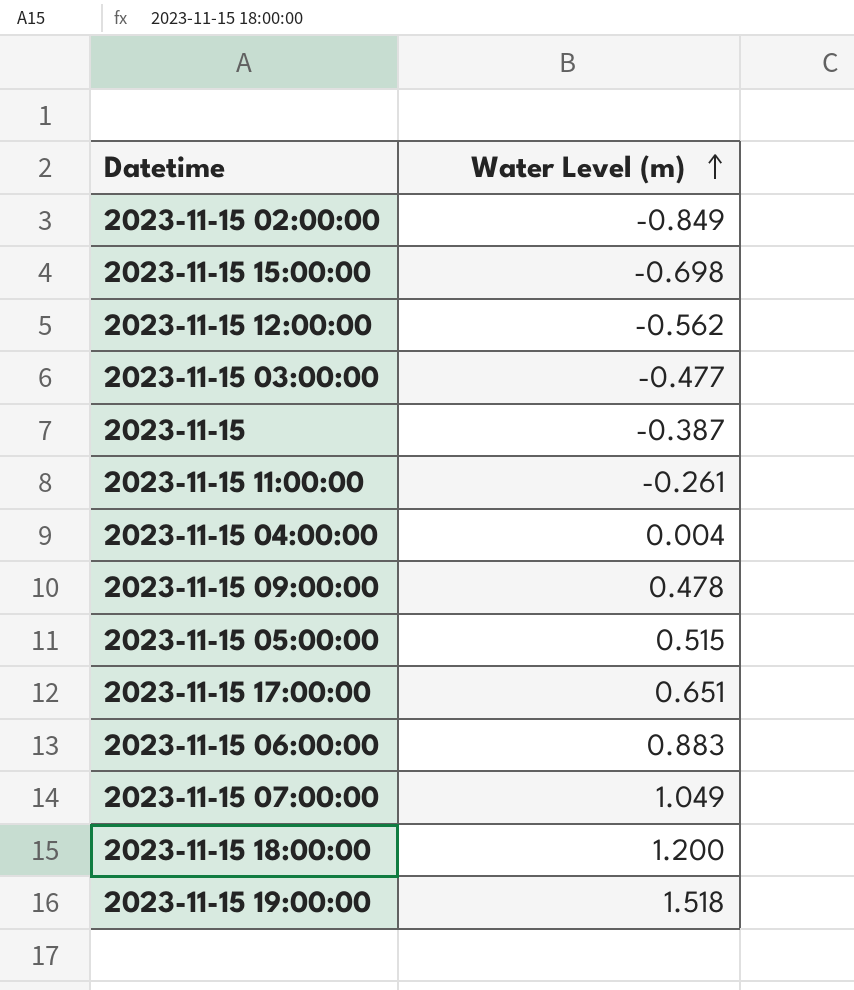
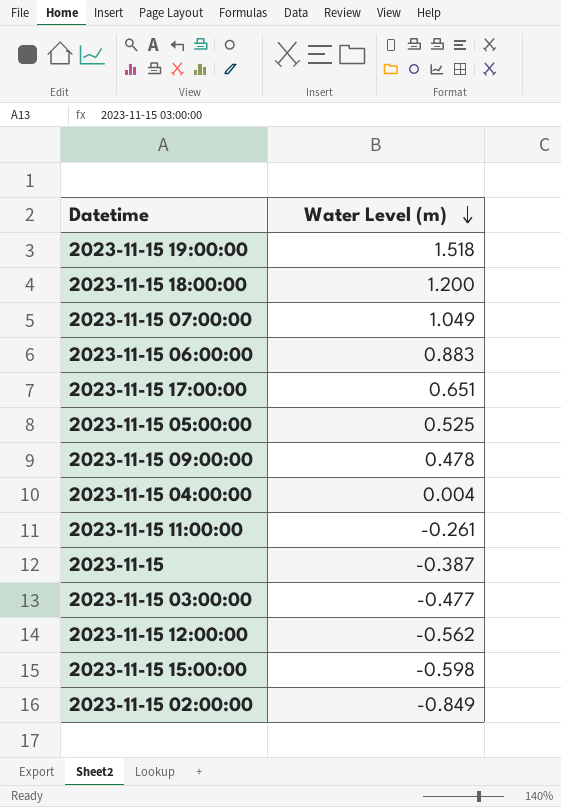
row order: Water Level (m) ascending -> Water Level (m) descending
2023-11-15 05:00:00 | Water Level (m): 0.515 -> 0.525
2023-11-15 15:00:00 | Water Level (m): -0.698 -> -0.598

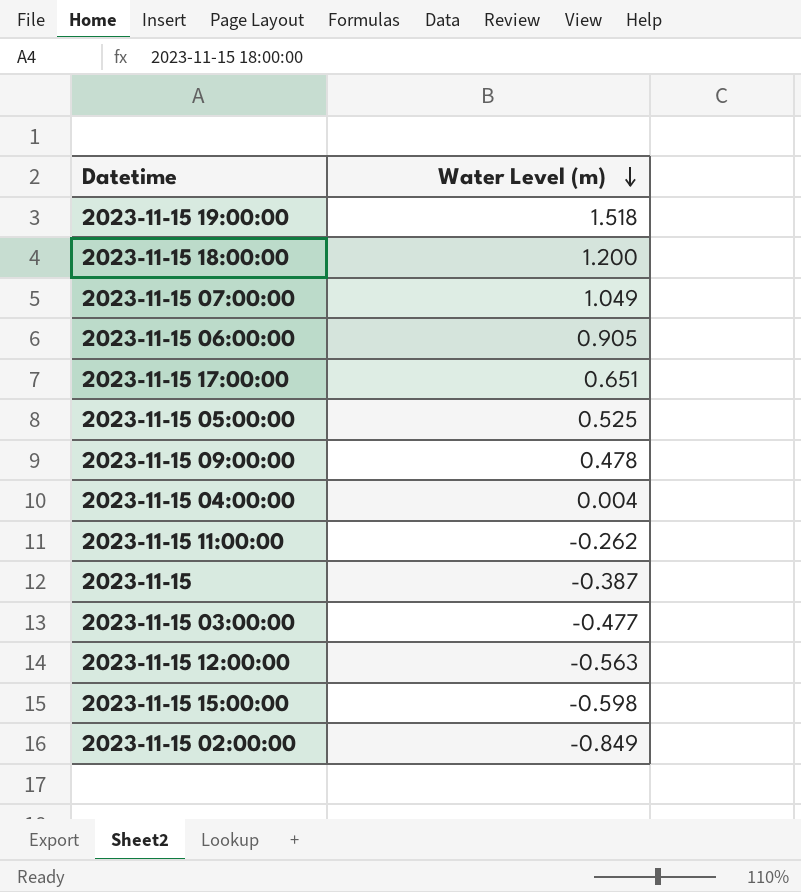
2023-11-15 06:00:00 | Water Level (m): 0.883 -> 0.905
2023-11-15 11:00:00 | Water Level (m): -0.261 -> -0.262
2023-11-15 12:00:00 | Water Level (m): -0.562 -> -0.563

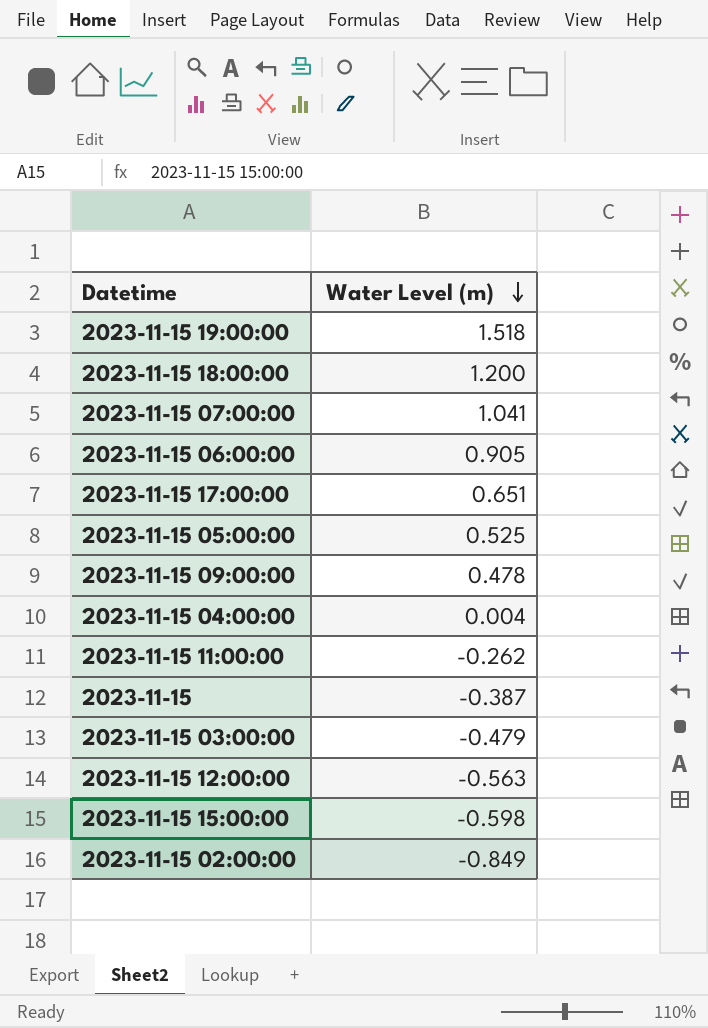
2023-11-15 07:00:00 | Water Level (m): 1.049 -> 1.041
2023-11-15 03:00:00 | Water Level (m): -0.477 -> -0.479

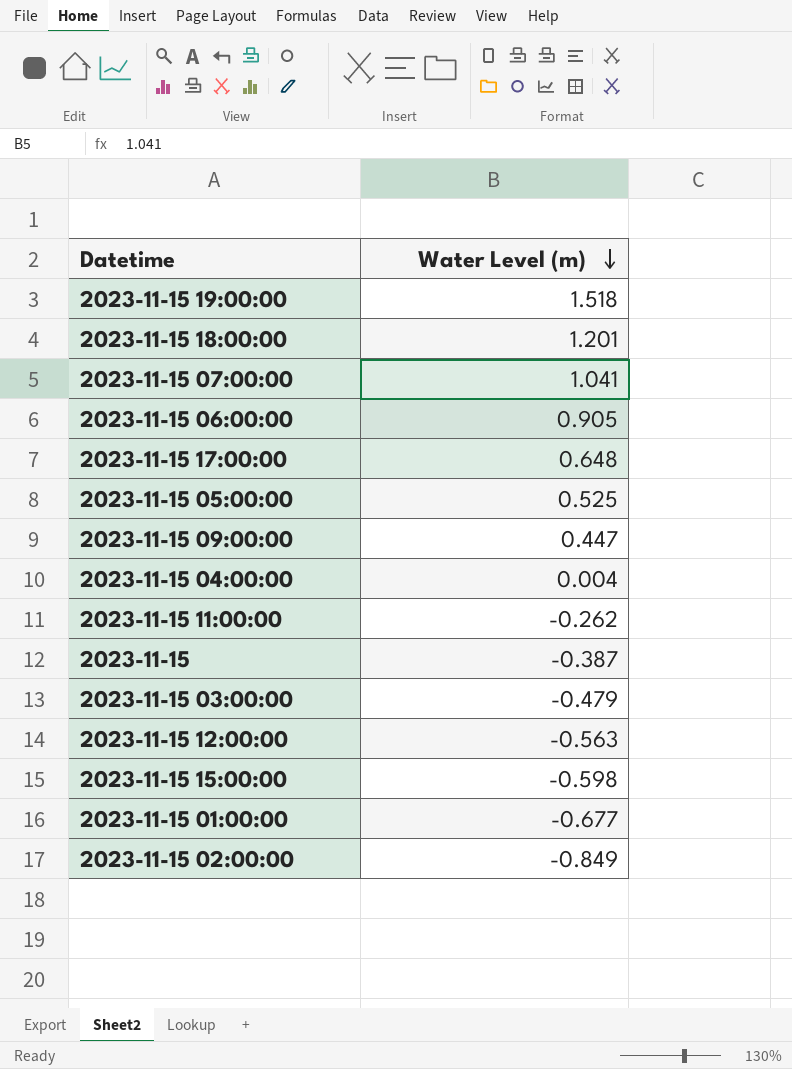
2023-11-15 18:00:00 | Water Level (m): 1.200 -> 1.201
2023-11-15 17:00:00 | Water Level (m): 0.651 -> 0.648
2023-11-15 09:00:00 | Water Level (m): 0.478 -> 0.447
row 2023-11-15 01:00:00: none -> -0.677

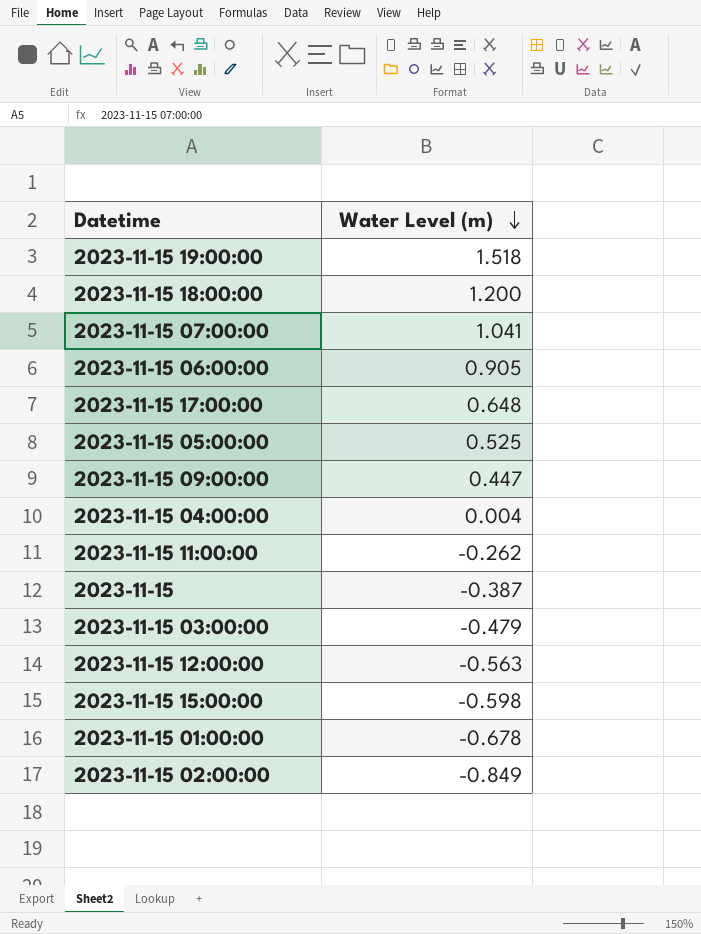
2023-11-15 18:00:00 | Water Level (m): 1.201 -> 1.200
2023-11-15 01:00:00 | Water Level (m): -0.677 -> -0.678

